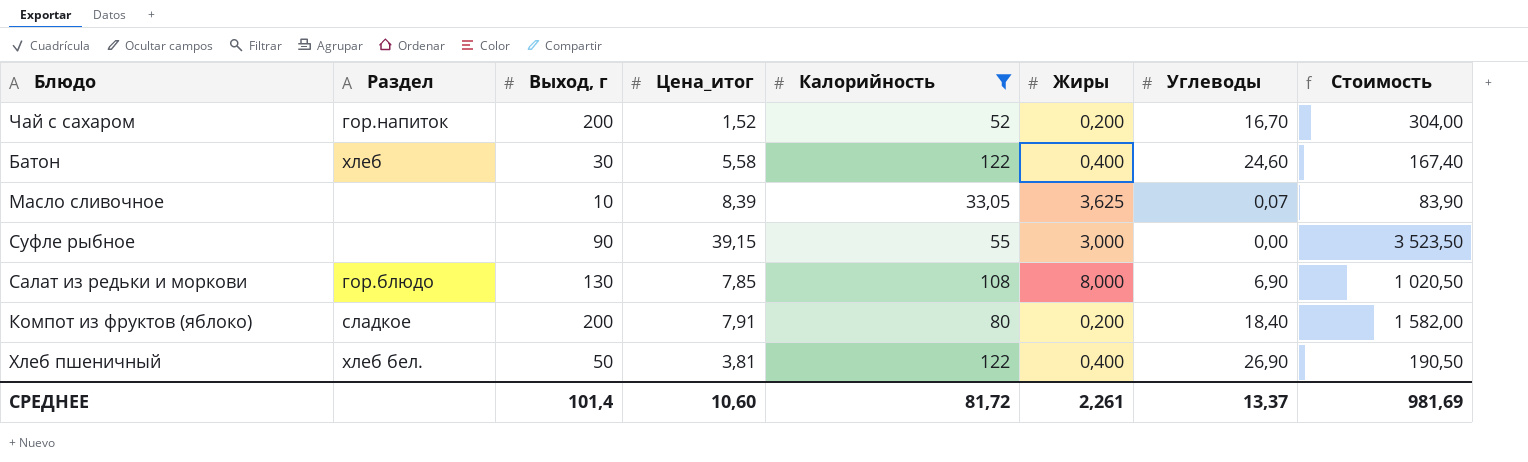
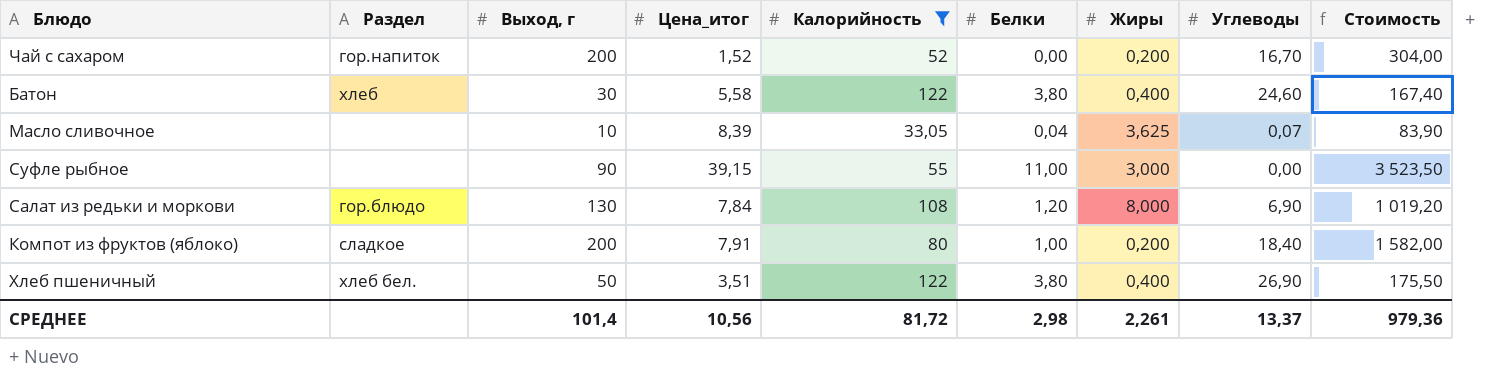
column Белки | position: none -> 6
Салат из редьки и моркови | Цена_итог: 7,85 -> 7,84
Салат из редьки и моркови | Стоимость: 1 020,50 -> 1 019,20
Хлеб пшеничный | Цена_итог: 3,81 -> 3,51
Хлеб пшеничный | Стоимость: 190,50 -> 175,50
СРЕДНЕЕ | Цена_итог: 10,60 -> 10,56
СРЕДНЕЕ | Стоимость: 981,69 -> 979,36

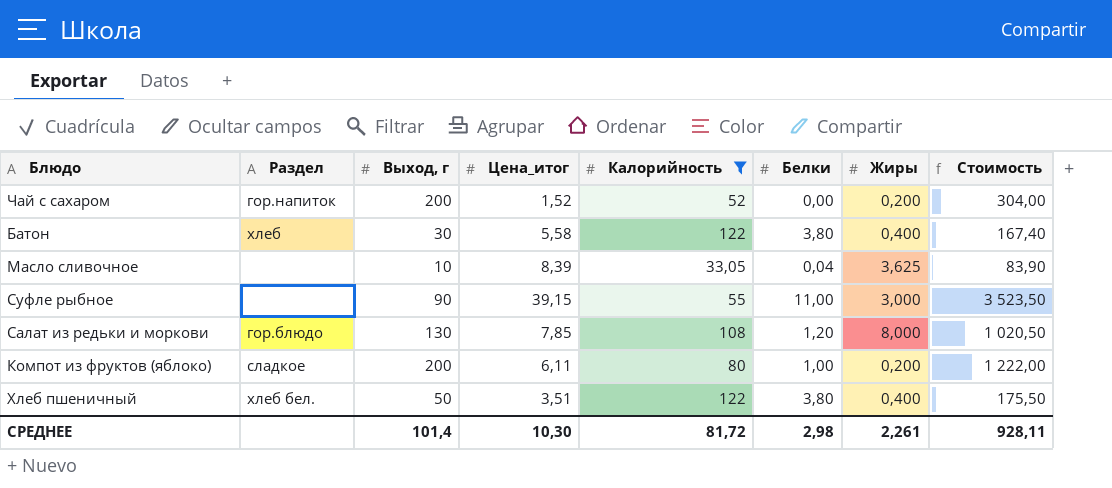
column Углеводы | position: 8 -> none
Салат из редьки и моркови | Цена_итог: 7,84 -> 7,85
Салат из редьки и моркови | Стоимость: 1 019,20 -> 1 020,50
Компот из фруктов (яблоко) | Цена_итог: 7,91 -> 6,11
Компот из фруктов (яблоко) | Стоимость: 1 582,00 -> 1 222,00
СРЕДНЕЕ | Цена_итог: 10,56 -> 10,30
СРЕДНЕЕ | Стоимость: 979,36 -> 928,11

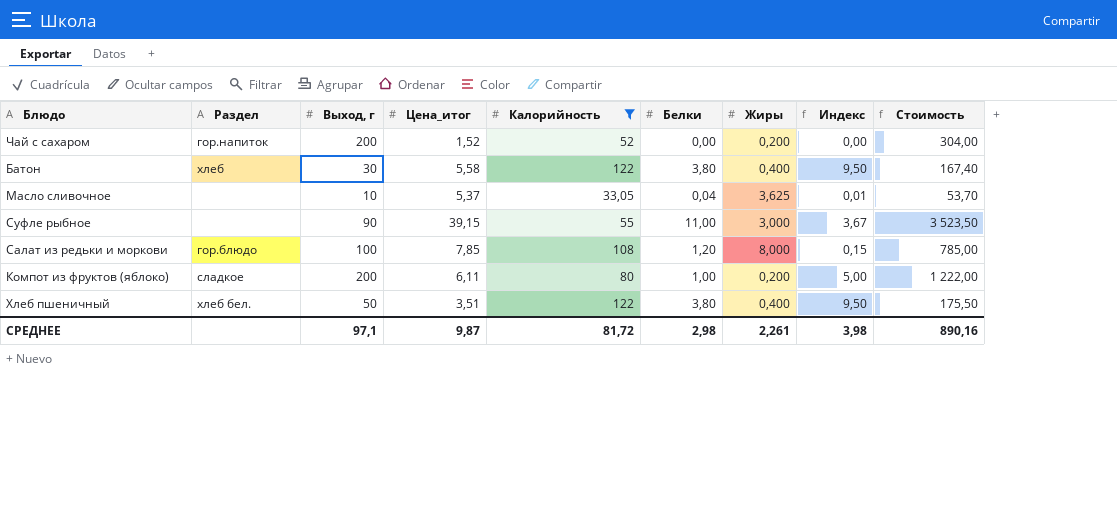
column Индекс | formula: none -> [Белки] / [Жиры]
Масло сливочное | Цена_итог: 8,39 -> 5,37
Масло сливочное | Стоимость: 83,90 -> 53,70
Салат из редьки и моркови | Выход, г: 130 -> 100
Салат из редьки и моркови | Стоимость: 1 020,50 -> 785,00
СРЕДНЕЕ | Выход, г: 101,4 -> 97,1
СРЕДНЕЕ | Цена_итог: 10,30 -> 9,87
СРЕДНЕЕ | Стоимость: 928,11 -> 890,16

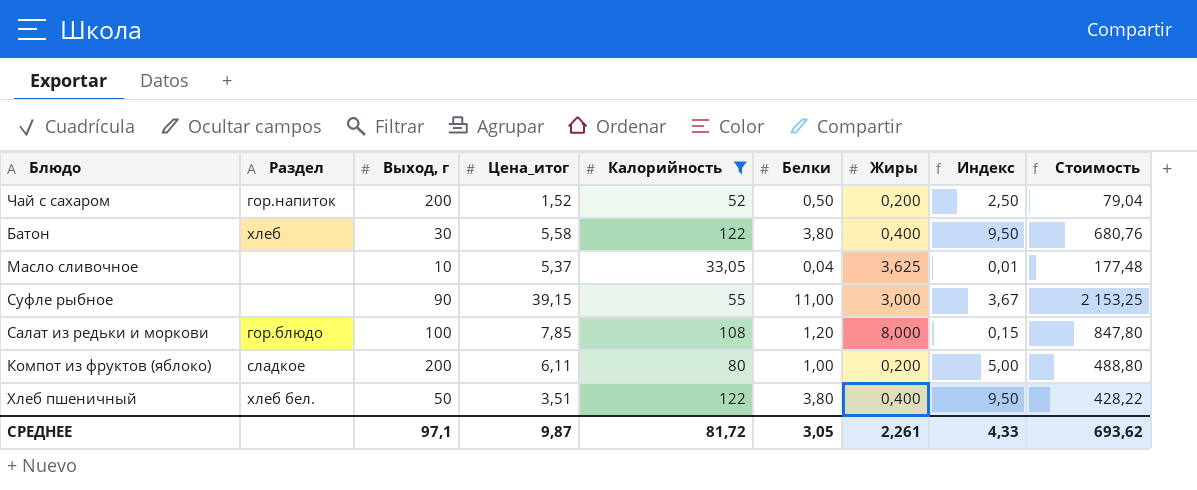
column Стоимость | formula: [Выход, г] * [Цена_итог] -> [Цена_итог] * [Калорийность]
Чай с сахаром | Белки: 0,00 -> 0,50
Чай с сахаром | Индекс: 0,00 -> 2,50
СРЕДНЕЕ | Белки: 2,98 -> 3,05
СРЕДНЕЕ | Индекс: 3,98 -> 4,33
СРЕДНЕЕ | Стоимость: 890,16 -> 693,62

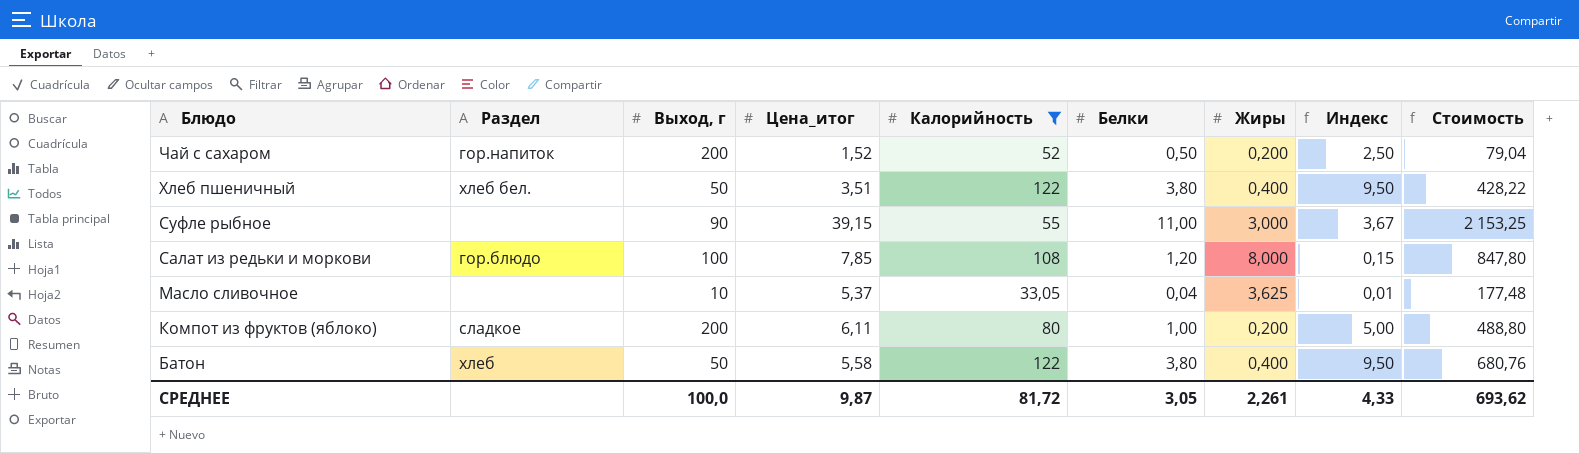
row order: none -> Блюдо descending
Батон | Выход, г: 30 -> 50
СРЕДНЕЕ | Выход, г: 97,1 -> 100,0

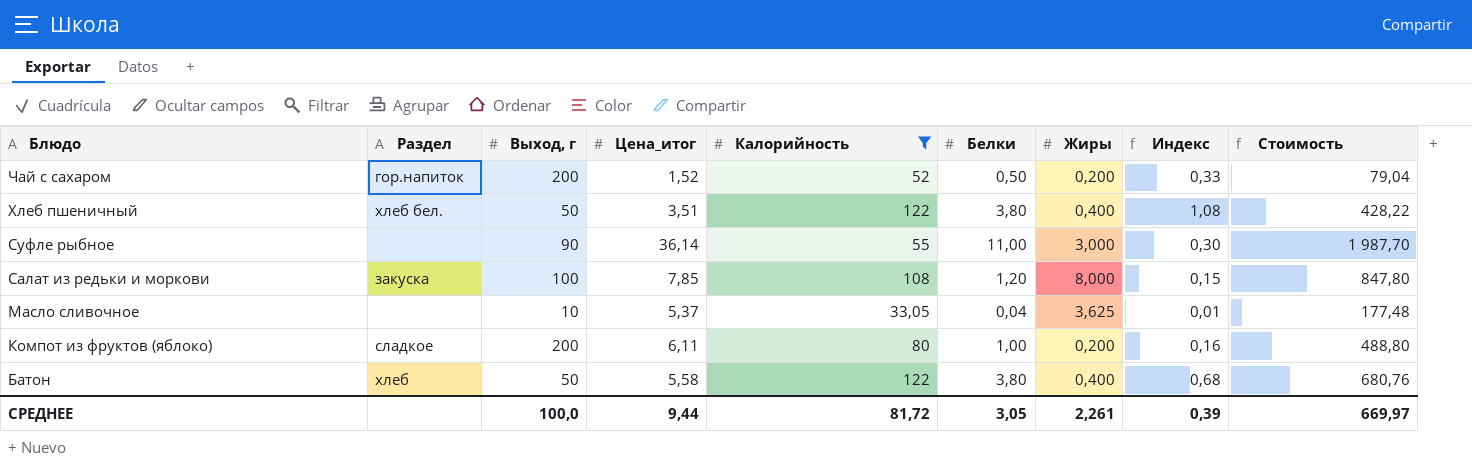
column Индекс | formula: [Белки] / [Жиры] -> [Белки] / [Цена_итог]
Суфле рыбное | Цена_итог: 39,15 -> 36,14
Суфле рыбное | Стоимость: 2 153,25 -> 1 987,70
Салат из редьки и моркови | Раздел: гор.блюдо -> закуска
СРЕДНЕЕ | Цена_итог: 9,87 -> 9,44
СРЕДНЕЕ | Индекс: 4,33 -> 0,39
СРЕДНЕЕ | Стоимость: 693,62 -> 669,97

